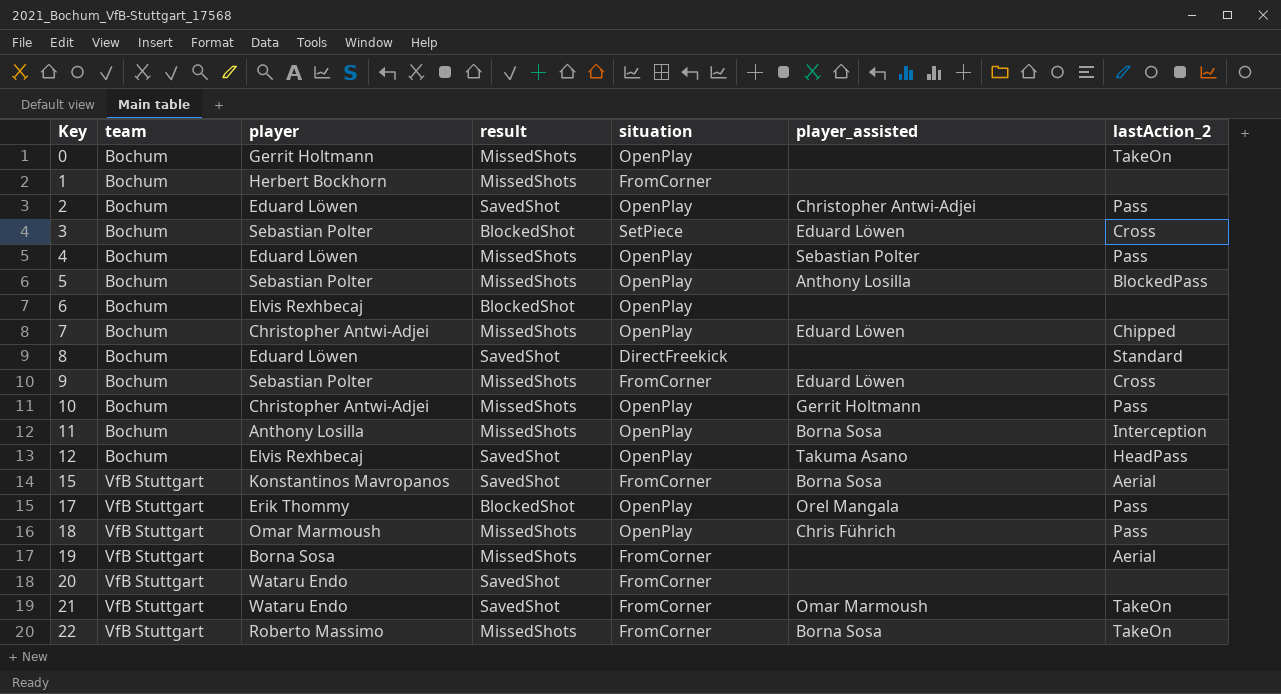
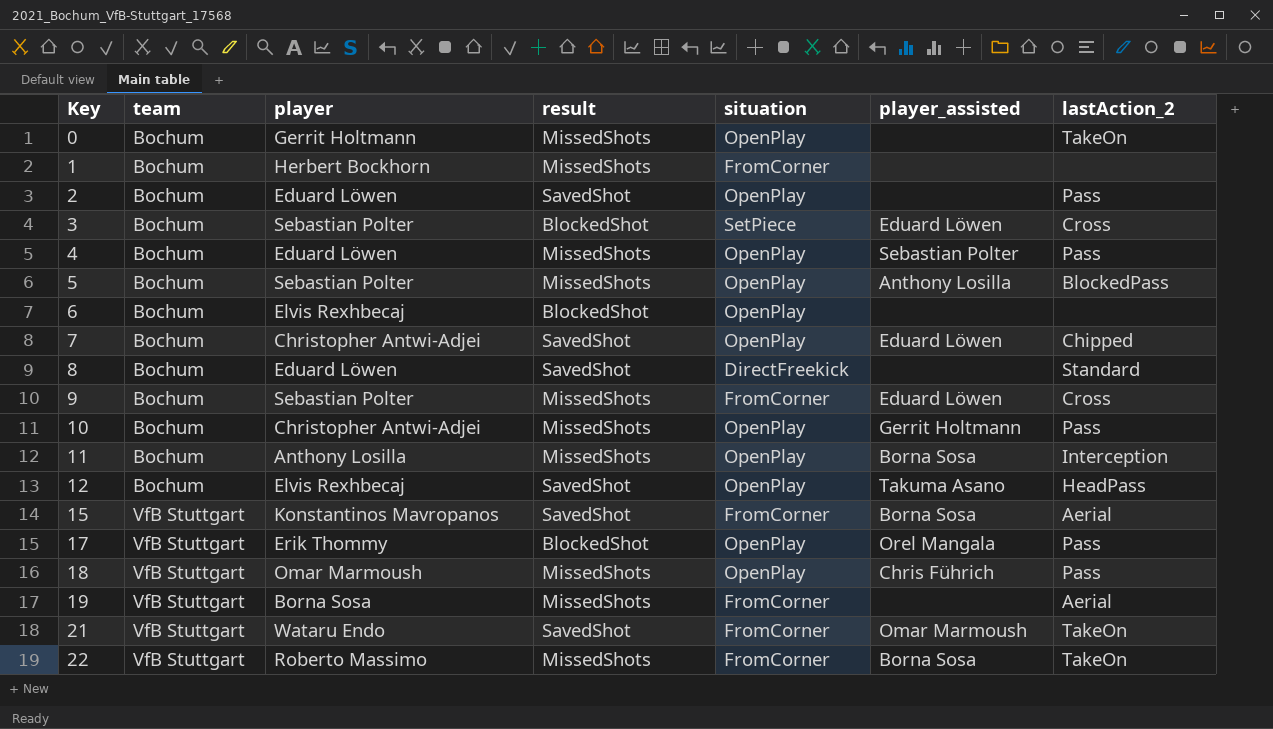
row 20: VfB Stuttgart | Wataru Endo | SavedShot | FromCorner | none | none -> none
2 | player_assisted: Christopher Antwi-Adjei -> none
7 | result: MissedShots -> SavedShot

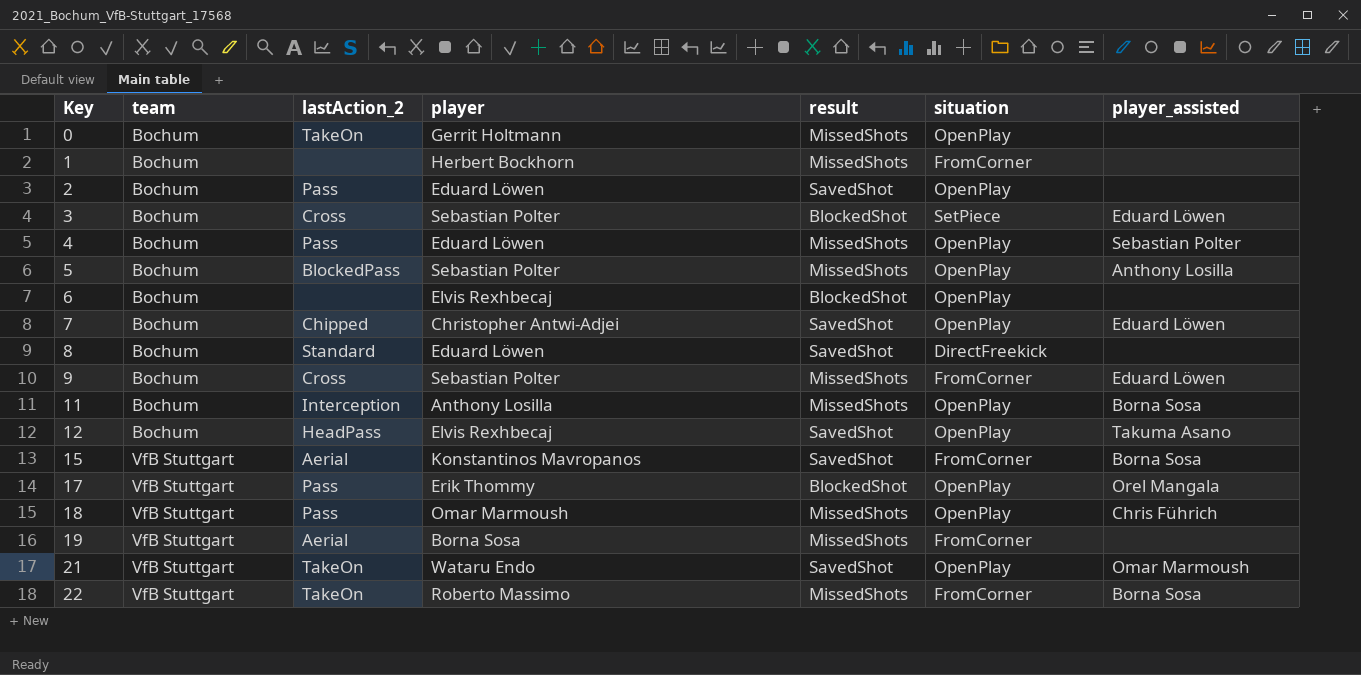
column lastAction_2 | position: 7 -> 3
row 10: Bochum | Christopher Antwi-Adjei | MissedShots | OpenPlay | Gerrit Holtmann | Pass -> none
21 | situation: FromCorner -> OpenPlay

